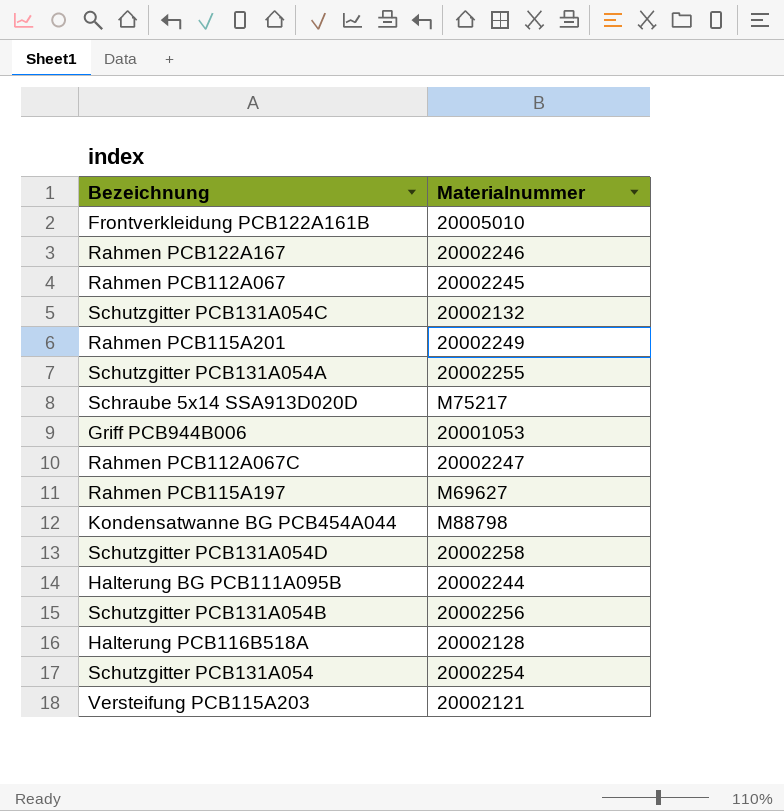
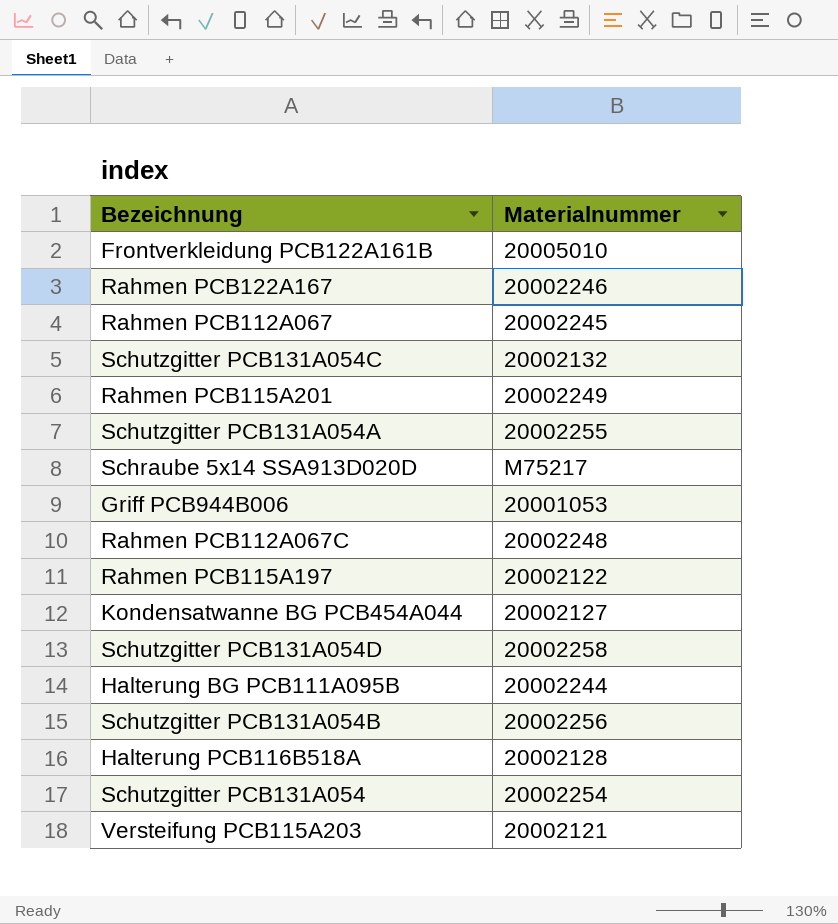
Rahmen PCB112A067C | Materialnummer: 20002247 -> 20002248
Rahmen PCB115A197 | Materialnummer: M69627 -> 20002122
Kondensatwanne BG PCB454A044 | Materialnummer: M88798 -> 20002127

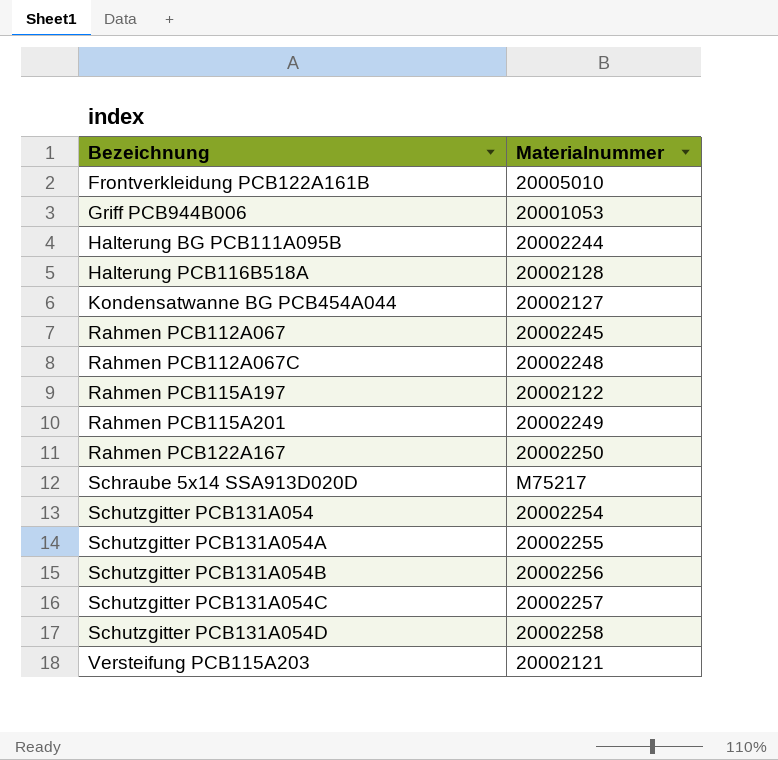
row order: none -> Bezeichnung ascending
Rahmen PCB122A167 | Materialnummer: 20002246 -> 20002250
Schutzgitter PCB131A054C | Materialnummer: 20002132 -> 20002257

